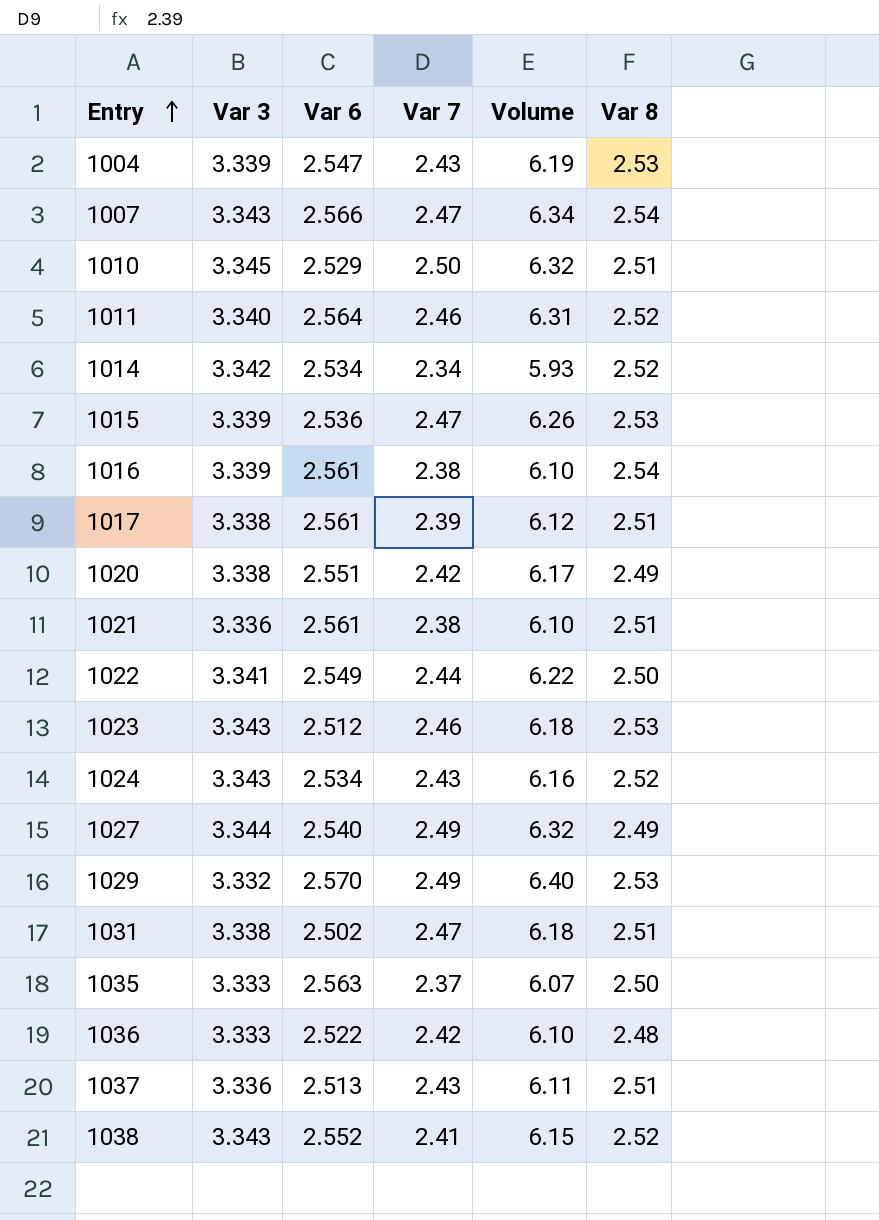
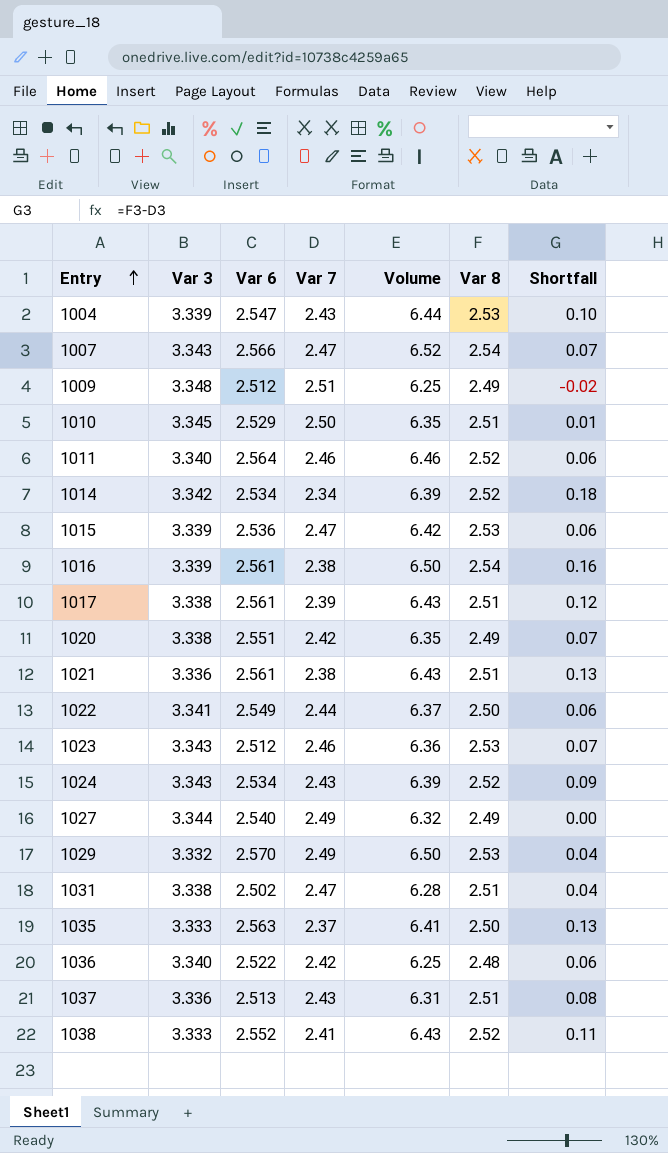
column Volume | formula: [Var 6] * [Var 7] -> [Var 6] * [Var 8]
column Shortfall | formula: none -> [Var 8] - [Var 7]
row 1009: none -> 3.348 | 2.512 | 2.51 | 6.25 | 2.49 | -0.02
1036 | Var 3: 3.333 -> 3.340
1038 | Var 3: 3.343 -> 3.333

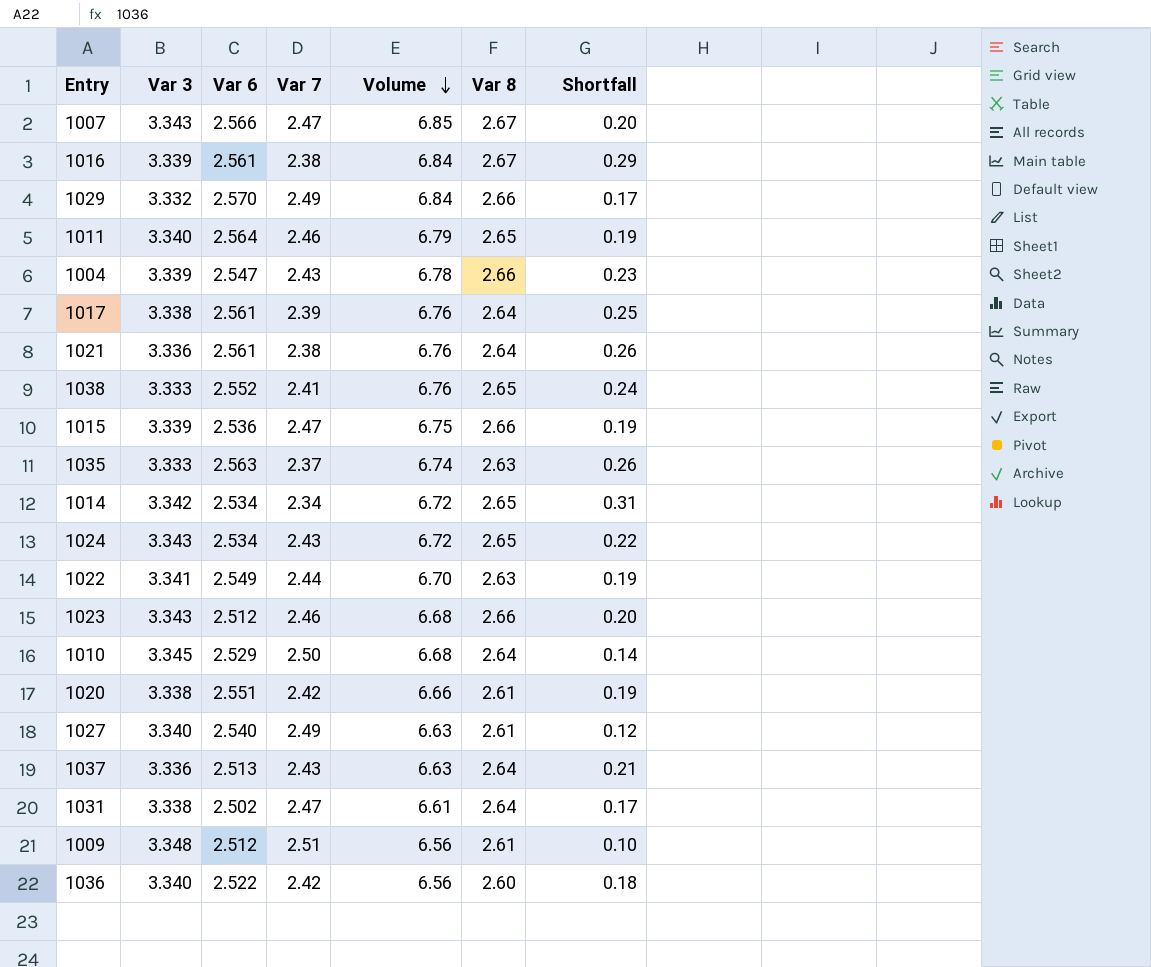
row order: Entry ascending -> Volume descending
1007 | Volume: 6.52 -> 6.85
1007 | Var 8: 2.54 -> 2.67
1007 | Shortfall: 0.07 -> 0.20
1016 | Volume: 6.50 -> 6.84
1016 | Var 8: 2.54 -> 2.67
1016 | Shortfall: 0.16 -> 0.29
1029 | Volume: 6.50 -> 6.84
1029 | Var 8: 2.53 -> 2.66
1029 | Shortfall: 0.04 -> 0.17
1011 | Volume: 6.46 -> 6.79
1011 | Var 8: 2.52 -> 2.65
1011 | Shortfall: 0.06 -> 0.19
1004 | Volume: 6.44 -> 6.78
1004 | Var 8: 2.53 -> 2.66
1004 | Shortfall: 0.10 -> 0.23
1017 | Volume: 6.43 -> 6.76
1017 | Var 8: 2.51 -> 2.64
1017 | Shortfall: 0.12 -> 0.25
1021 | Volume: 6.43 -> 6.76
1021 | Var 8: 2.51 -> 2.64
1021 | Shortfall: 0.13 -> 0.26
1038 | Volume: 6.43 -> 6.76
1038 | Var 8: 2.52 -> 2.65
1038 | Shortfall: 0.11 -> 0.24
1015 | Volume: 6.42 -> 6.75
1015 | Var 8: 2.53 -> 2.66
1015 | Shortfall: 0.06 -> 0.19
1035 | Volume: 6.41 -> 6.74
1035 | Var 8: 2.50 -> 2.63
1035 | Shortfall: 0.13 -> 0.26
1014 | Volume: 6.39 -> 6.72
1014 | Var 8: 2.52 -> 2.65
1014 | Shortfall: 0.18 -> 0.31
1024 | Volume: 6.39 -> 6.72
1024 | Var 8: 2.52 -> 2.65
1024 | Shortfall: 0.09 -> 0.22
1022 | Volume: 6.37 -> 6.70
1022 | Var 8: 2.50 -> 2.63
1022 | Shortfall: 0.06 -> 0.19
1023 | Volume: 6.36 -> 6.68
1023 | Var 8: 2.53 -> 2.66
1023 | Shortfall: 0.07 -> 0.20
1010 | Volume: 6.35 -> 6.68
1010 | Var 8: 2.51 -> 2.64
1010 | Shortfall: 0.01 -> 0.14
1020 | Volume: 6.35 -> 6.66
1020 | Var 8: 2.49 -> 2.61
1020 | Shortfall: 0.07 -> 0.19
1027 | Var 3: 3.344 -> 3.340
1027 | Volume: 6.32 -> 6.63
1027 | Var 8: 2.49 -> 2.61
1027 | Shortfall: 0.00 -> 0.12
1037 | Volume: 6.31 -> 6.63
1037 | Var 8: 2.51 -> 2.64
1037 | Shortfall: 0.08 -> 0.21
1031 | Volume: 6.28 -> 6.61
1031 | Var 8: 2.51 -> 2.64
1031 | Shortfall: 0.04 -> 0.17
1009 | Volume: 6.25 -> 6.56
1009 | Var 8: 2.49 -> 2.61
1009 | Shortfall: -0.02 -> 0.10
1036 | Volume: 6.25 -> 6.56
1036 | Var 8: 2.48 -> 2.60
1036 | Shortfall: 0.06 -> 0.18

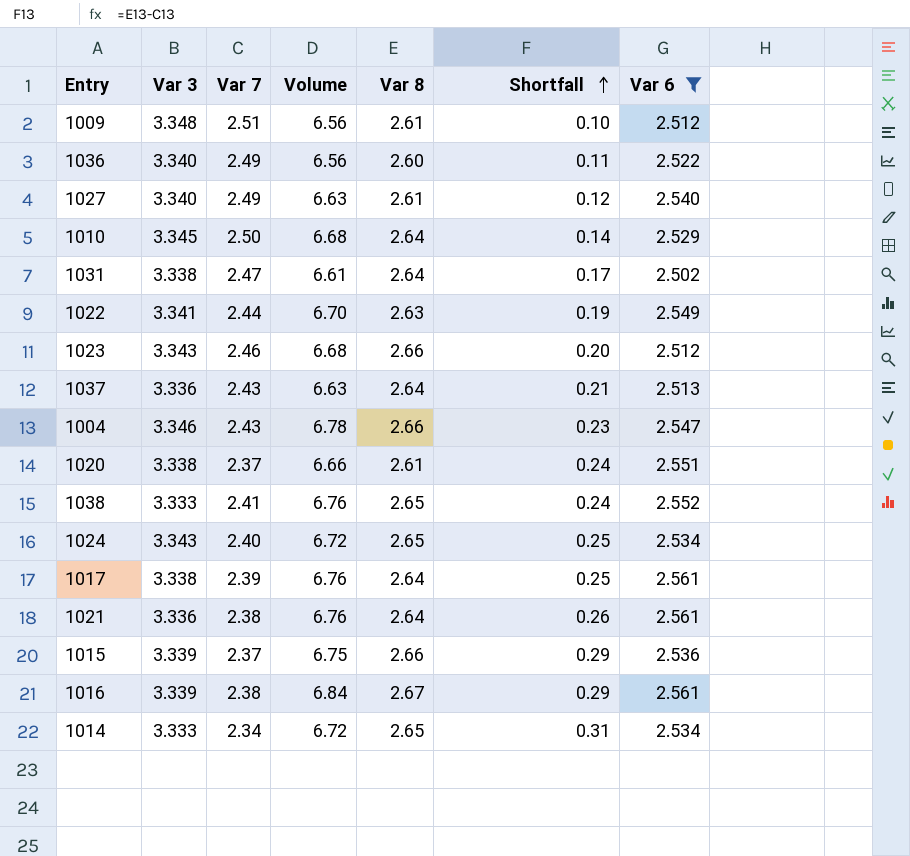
filter: none -> Var 6 <= 2.561
row order: Volume descending -> Shortfall ascending
column Var 6 | position: 3 -> 7
1036 | Var 7: 2.42 -> 2.49
1036 | Shortfall: 0.18 -> 0.11
1004 | Var 3: 3.339 -> 3.346
1020 | Var 7: 2.42 -> 2.37
1020 | Shortfall: 0.19 -> 0.24
1024 | Var 7: 2.43 -> 2.40
1024 | Shortfall: 0.22 -> 0.25
1015 | Var 7: 2.47 -> 2.37
1015 | Shortfall: 0.19 -> 0.29
1014 | Var 3: 3.342 -> 3.333

